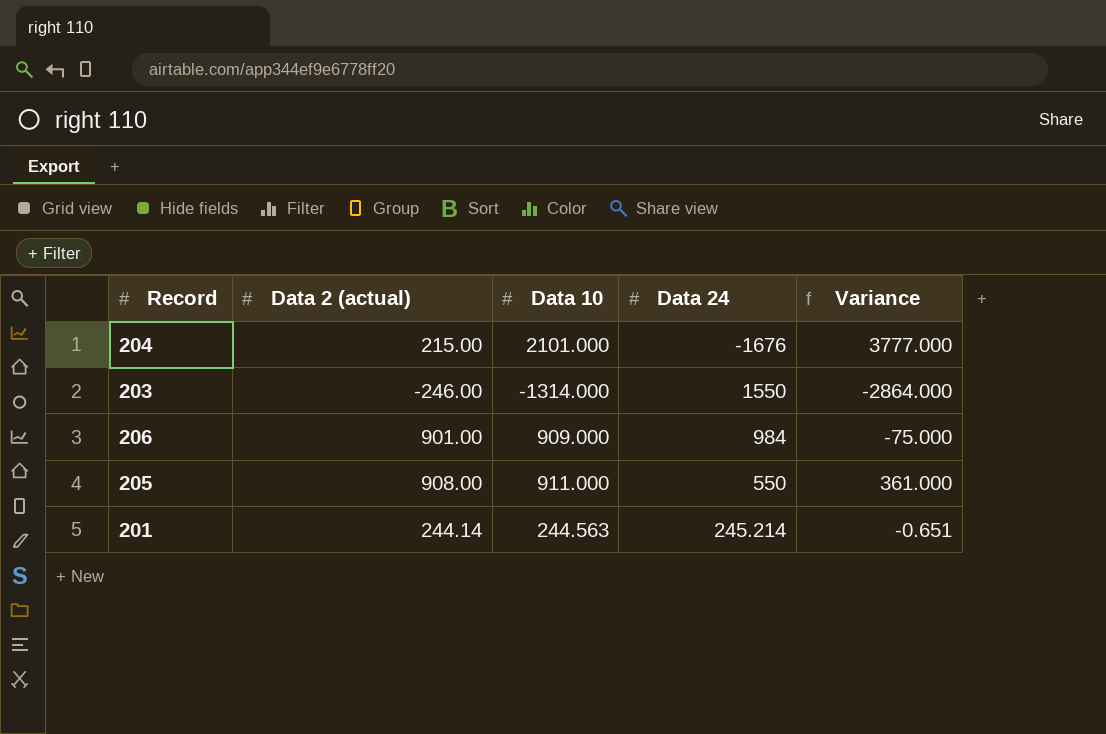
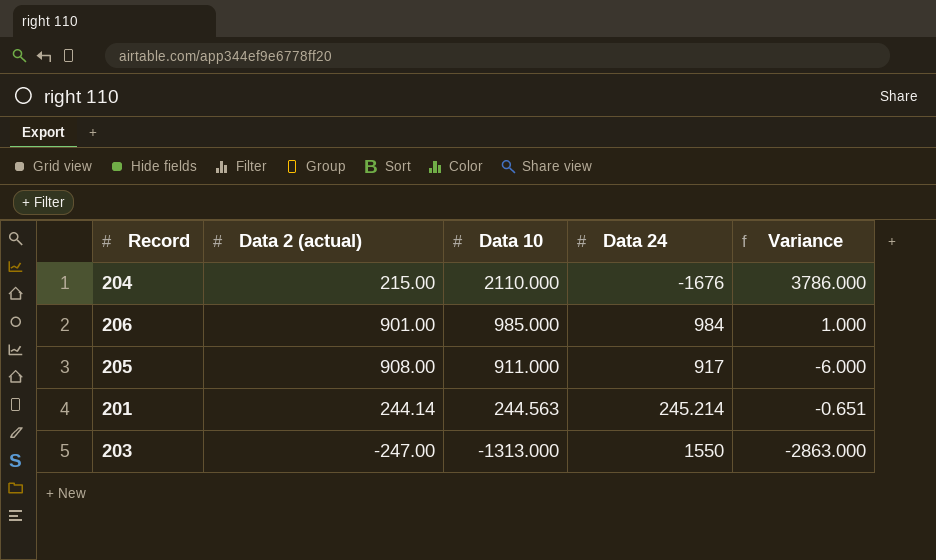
row order: none -> Data 10 descending
204 | Data 10: 2101.000 -> 2110.000
204 | Variance: 3777.000 -> 3786.000
206 | Data 10: 909.000 -> 985.000
206 | Variance: -75.000 -> 1.000
205 | Data 24: 550 -> 917
205 | Variance: 361.000 -> -6.000
203 | Data 2 (actual): -246.00 -> -247.00
203 | Data 10: -1314.000 -> -1313.000
203 | Variance: -2864.000 -> -2863.000

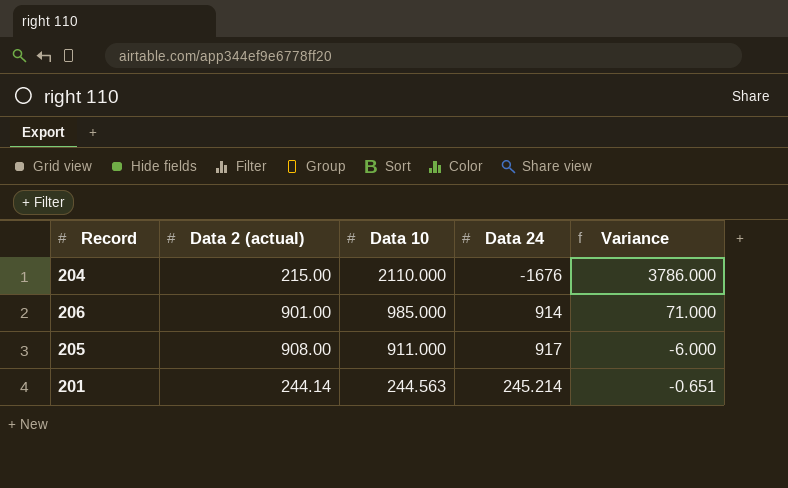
row 203: -247.00 | -1313.000 | 1550 | -2863.000 -> none
206 | Data 24: 984 -> 914
206 | Variance: 1.000 -> 71.000

